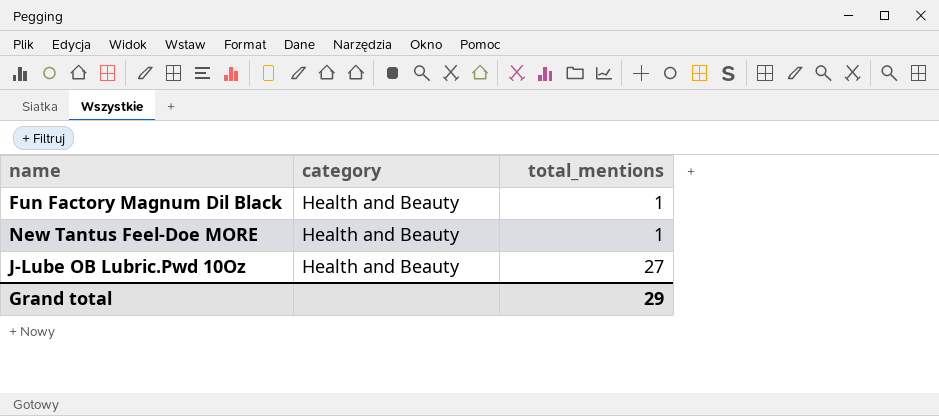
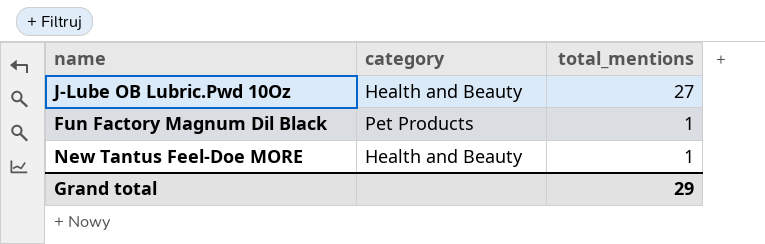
row order: total_mentions ascending -> total_mentions descending
Fun Factory Magnum Dil Black | category: Health and Beauty -> Pet Products

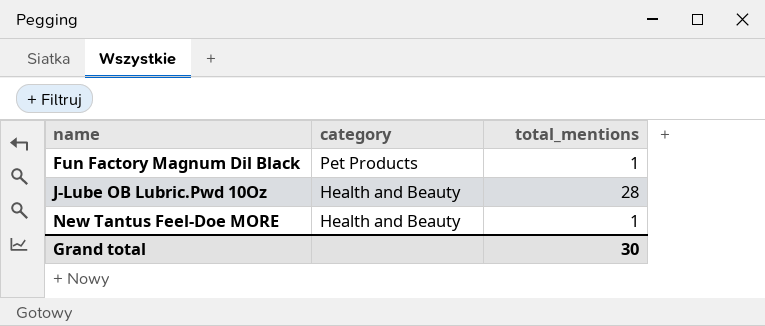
row order: total_mentions descending -> name ascending
J-Lube OB Lubric.Pwd 10Oz | total_mentions: 27 -> 28
Grand total | total_mentions: 29 -> 30

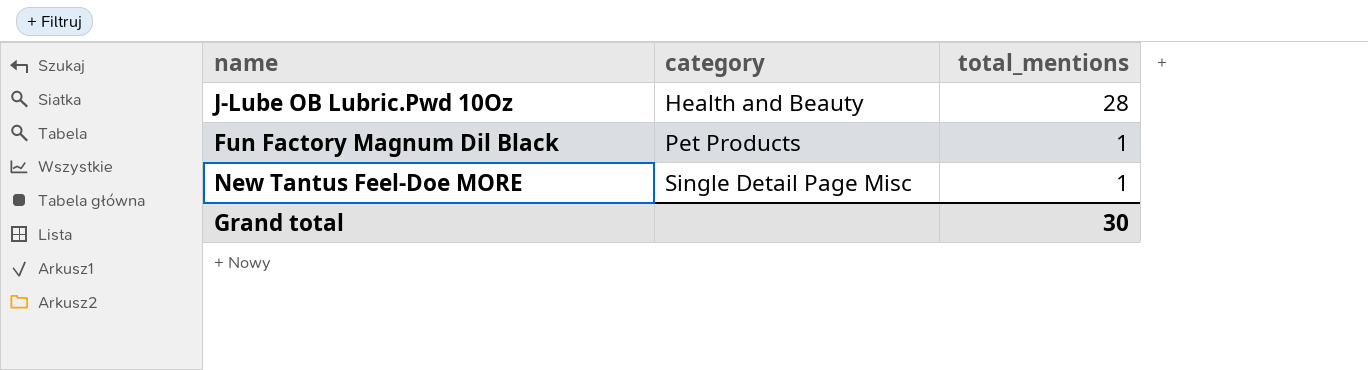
row order: name ascending -> category ascending
New Tantus Feel-Doe MORE | category: Health and Beauty -> Single Detail Page Misc

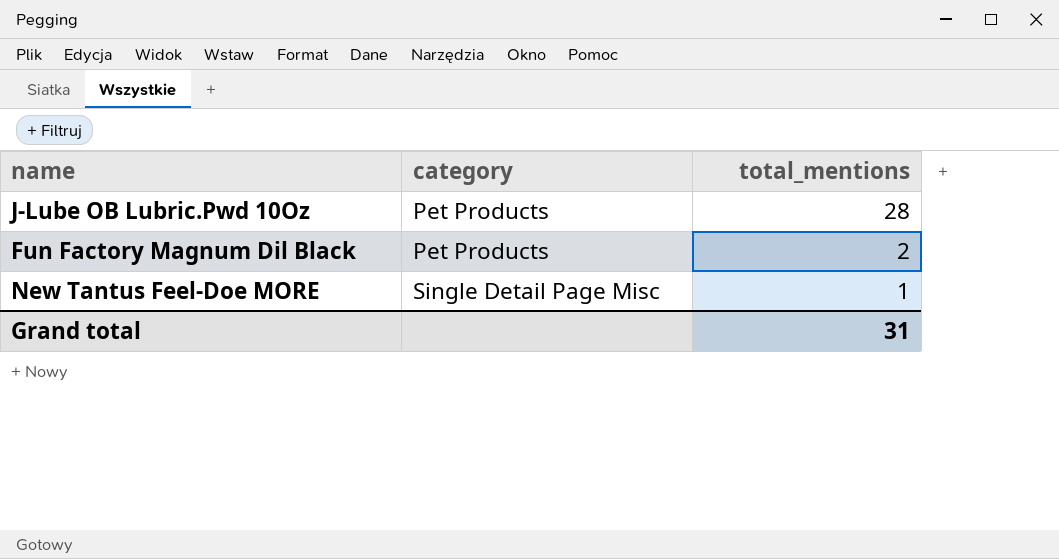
J-Lube OB Lubric.Pwd 10Oz | category: Health and Beauty -> Pet Products
Fun Factory Magnum Dil Black | total_mentions: 1 -> 2
Grand total | total_mentions: 30 -> 31

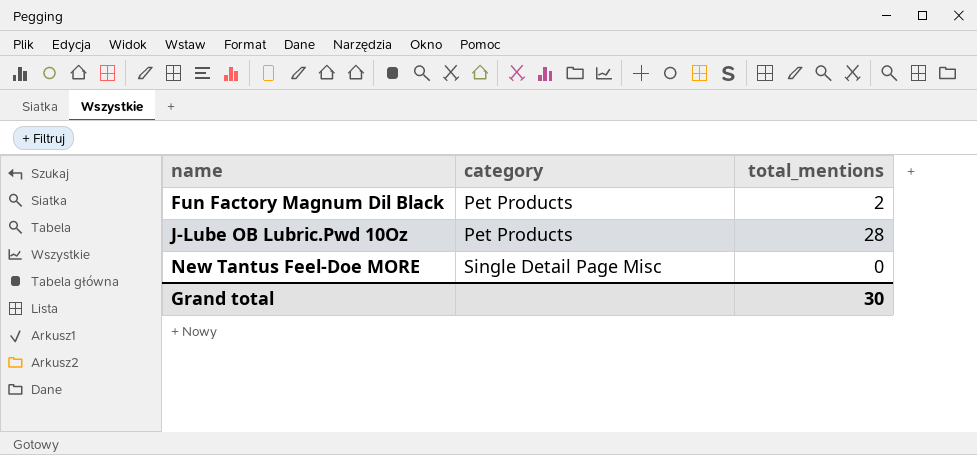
row order: category ascending -> name ascending
New Tantus Feel-Doe MORE | total_mentions: 1 -> 0
Grand total | total_mentions: 31 -> 30

